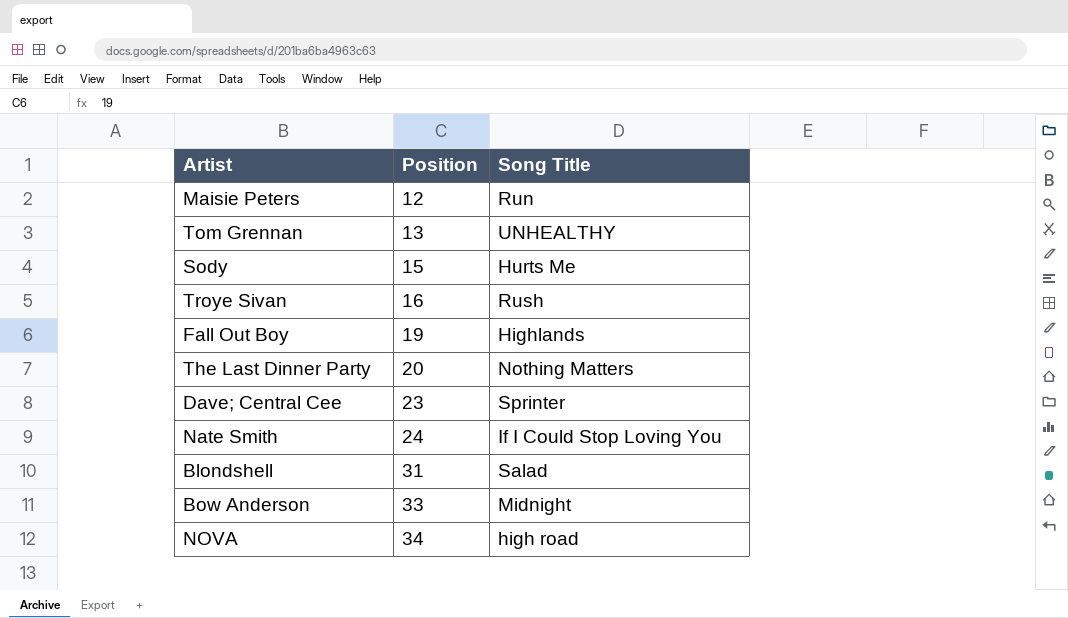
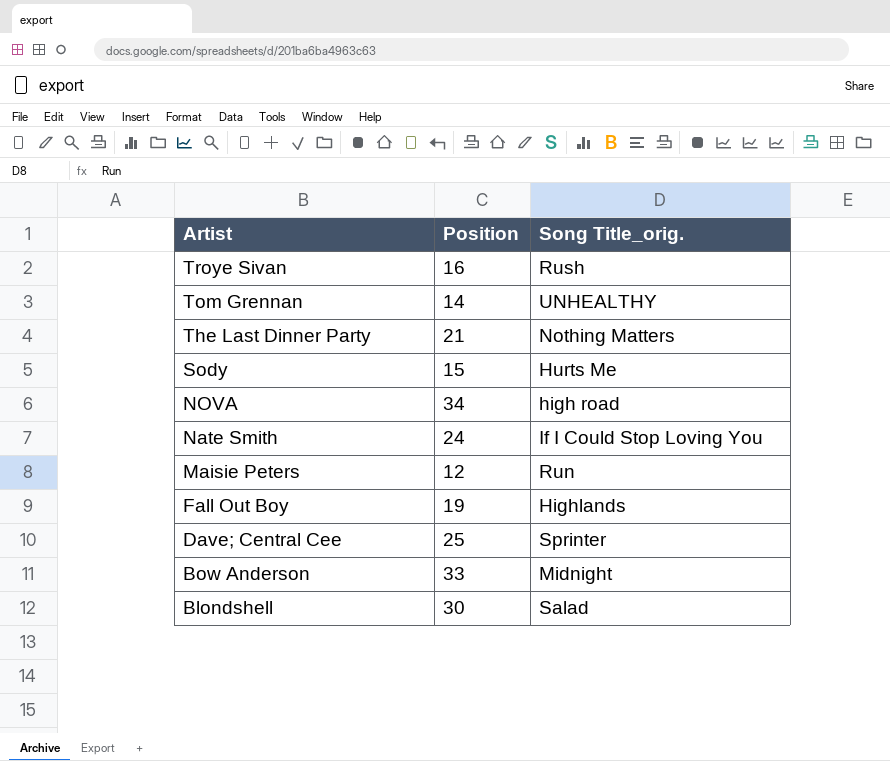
row order: Position ascending -> Artist descending
column name: Song Title -> Song Title_orig.
Tom Grennan | Position: 13 -> 14
The Last Dinner Party | Position: 20 -> 21
Dave; Central Cee | Position: 23 -> 25
Blondshell | Position: 31 -> 30

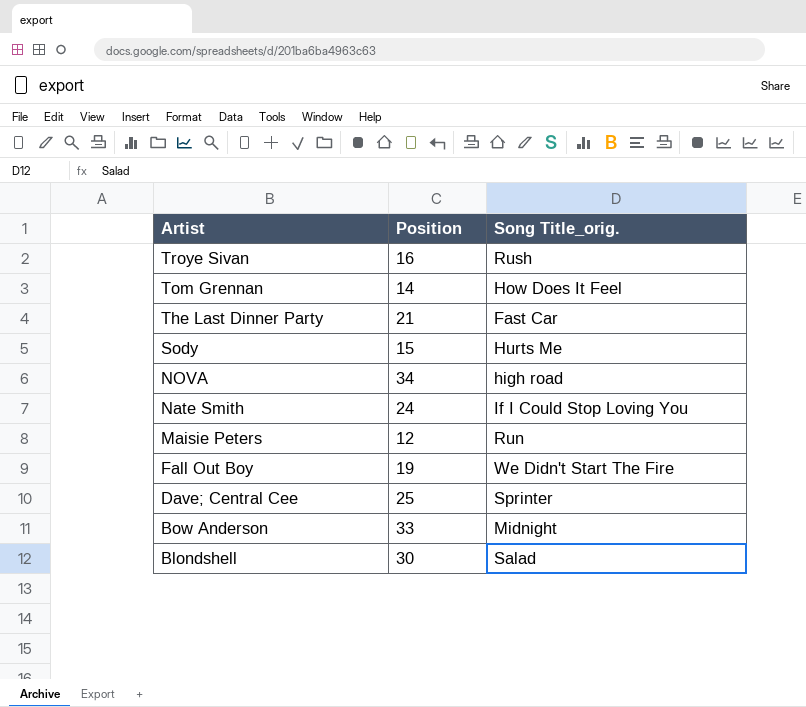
Tom Grennan | Song Title_orig.: UNHEALTHY -> How Does It Feel
The Last Dinner Party | Song Title_orig.: Nothing Matters -> Fast Car
Fall Out Boy | Song Title_orig.: Highlands -> We Didn't Start The Fire

